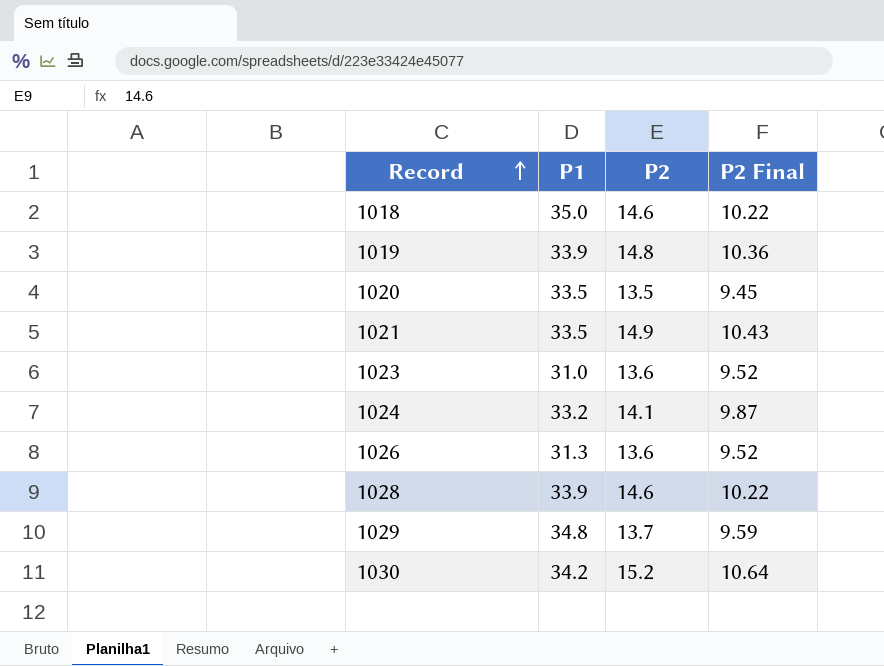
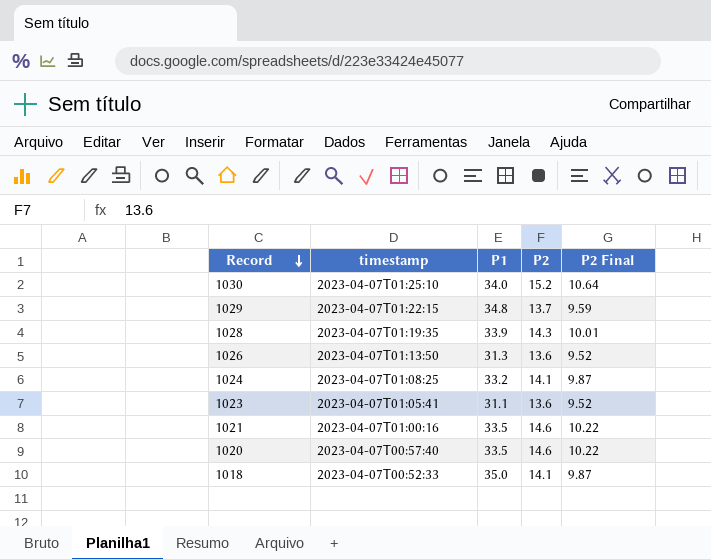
row order: Record ascending -> Record descending
column timestamp | position: none -> 2
row 1019: 33.9 | 14.8 | 10.36 -> none
1030 | P1: 34.2 -> 34.0
1028 | P2: 14.6 -> 14.3
1028 | P2 Final: 10.22 -> 10.01
1023 | P1: 31.0 -> 31.1
1021 | P2: 14.9 -> 14.6
1021 | P2 Final: 10.43 -> 10.22
1020 | P2: 13.5 -> 14.6
1020 | P2 Final: 9.45 -> 10.22
1018 | P2: 14.6 -> 14.1
1018 | P2 Final: 10.22 -> 9.87

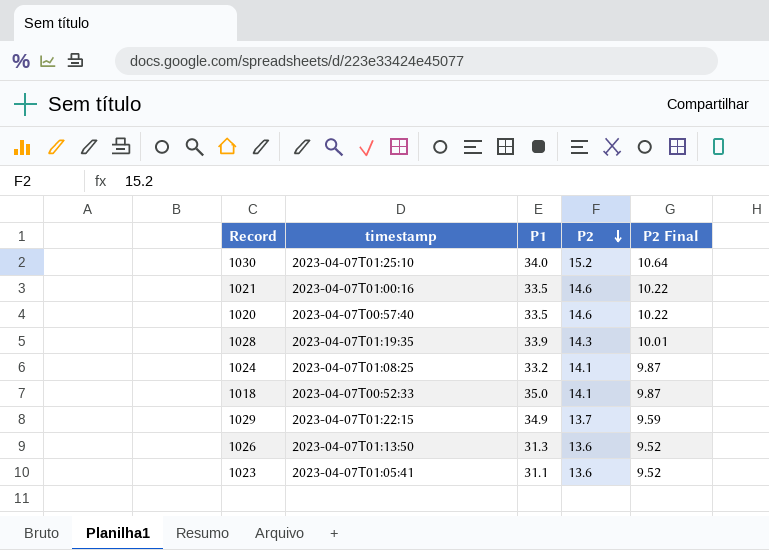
row order: Record descending -> P2 descending
1029 | P1: 34.8 -> 34.9

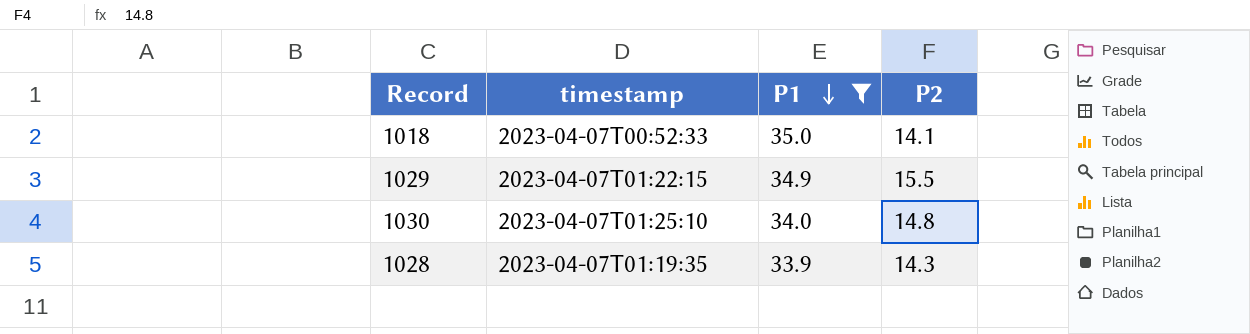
filter: none -> P1 >= 33.9
row order: P2 descending -> P1 descending
column P2 Final | formula: [P2] * 0.7 -> none
1029 | P2: 13.7 -> 15.5
1030 | P2: 15.2 -> 14.8

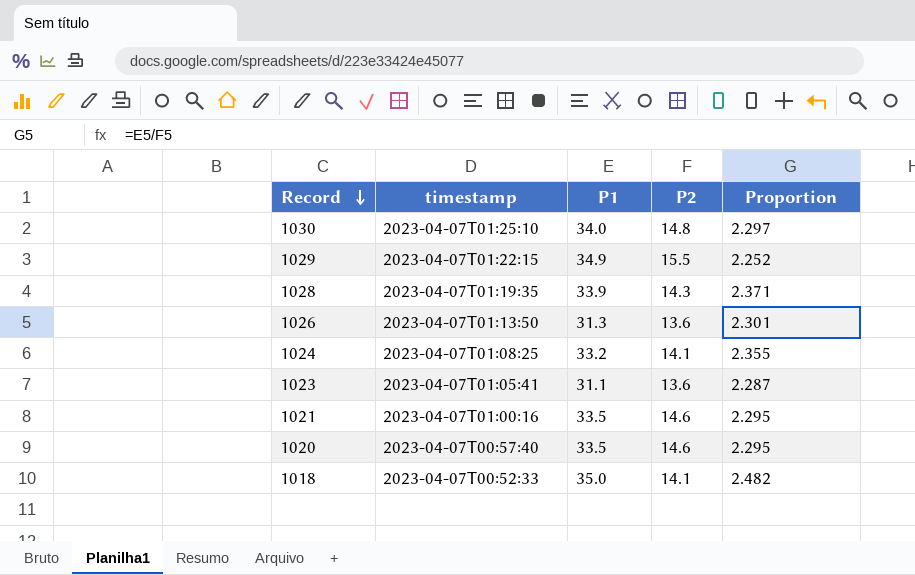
filter: P1 >= 33.9 -> none
row order: P1 descending -> Record descending
column Proportion | formula: none -> [P1] / [P2]

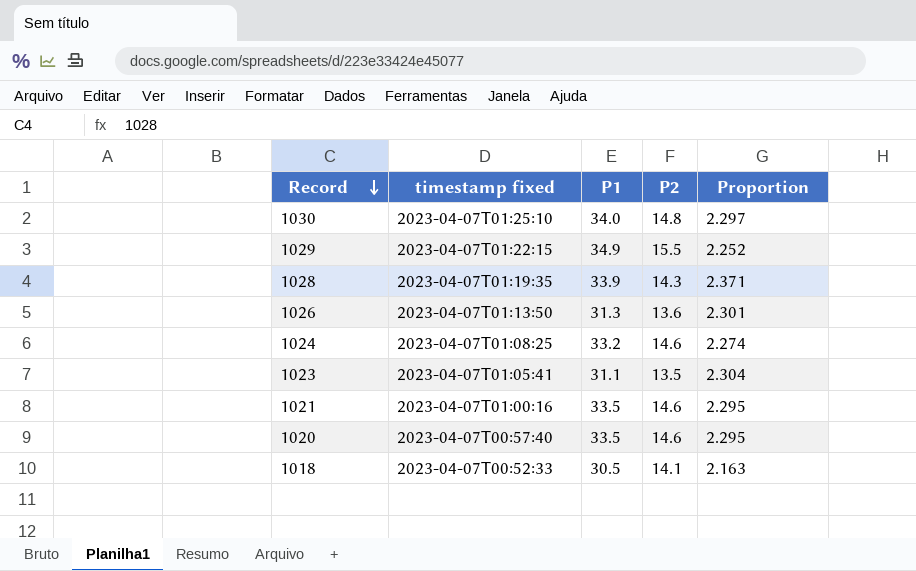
column name: timestamp -> timestamp fixed
1024 | P2: 14.1 -> 14.6
1024 | Proportion: 2.355 -> 2.274
1023 | P2: 13.6 -> 13.5
1023 | Proportion: 2.287 -> 2.304
1018 | P1: 35.0 -> 30.5
1018 | Proportion: 2.482 -> 2.163

